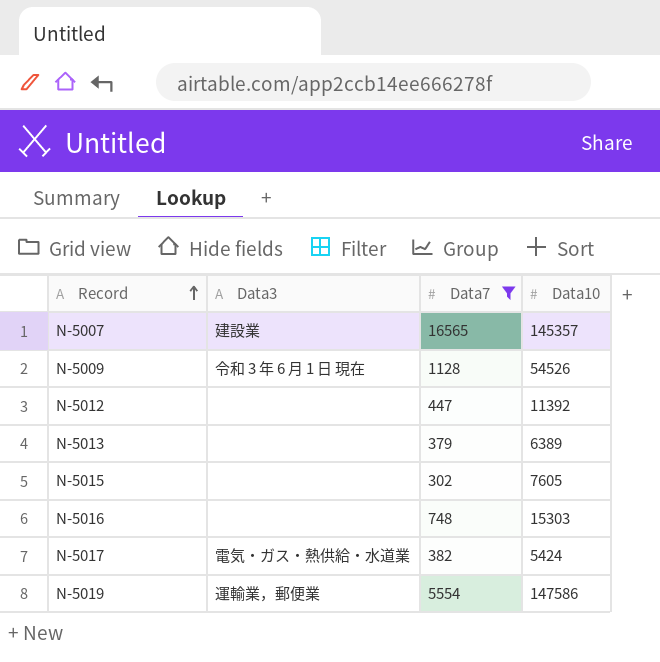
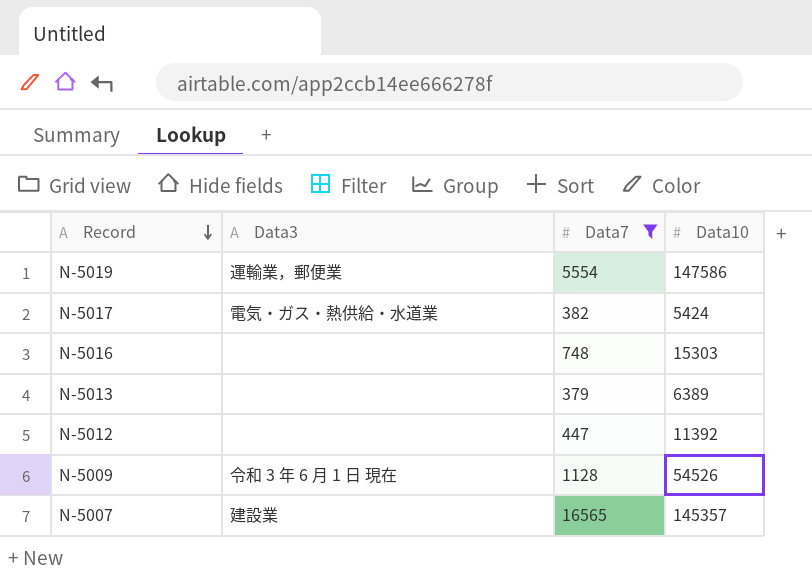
row order: Record ascending -> Record descending
row N-5015: none | 302 | 7605 -> none

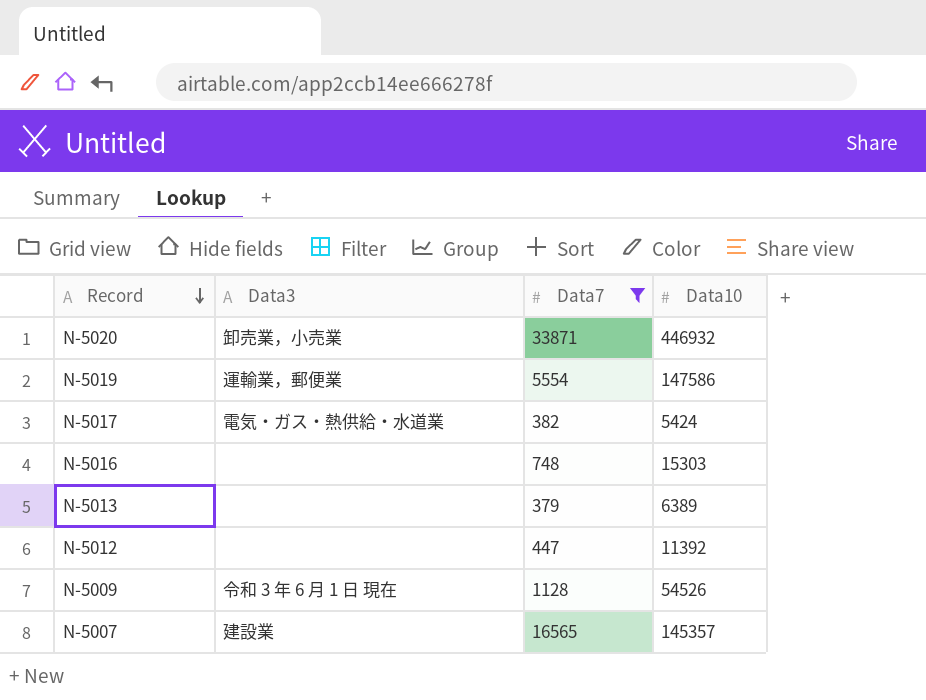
row N-5020: none -> 卸売業，小売業 | 33871 | 446932

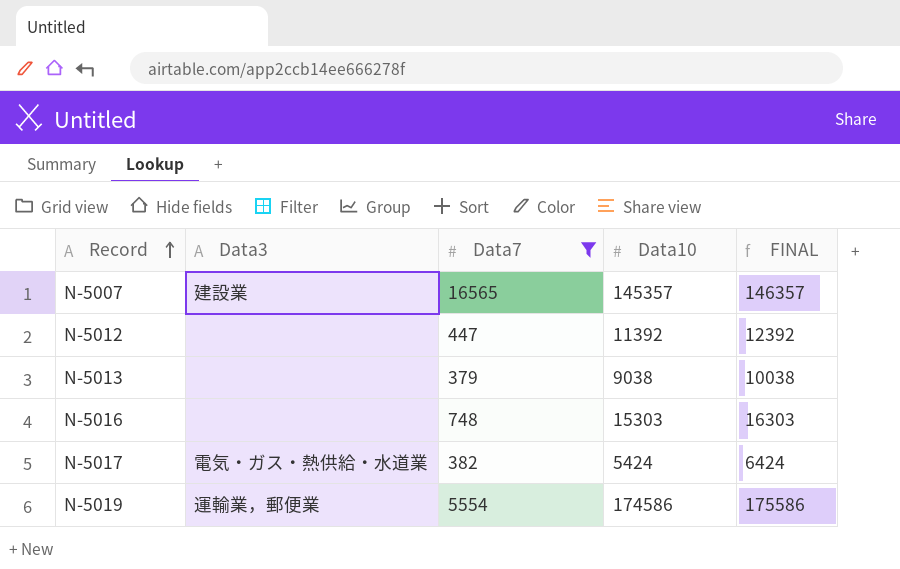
row order: Record descending -> Record ascending
column FINAL | formula: none -> [Data10] + 1000
row N-5020: 卸売業，小売業 | 33871 | 446932 -> none
row N-5009: 令和 3 年 6 月 1 日 現在 | 1128 | 54526 -> none
N-5013 | Data10: 6389 -> 9038
N-5019 | Data10: 147586 -> 174586

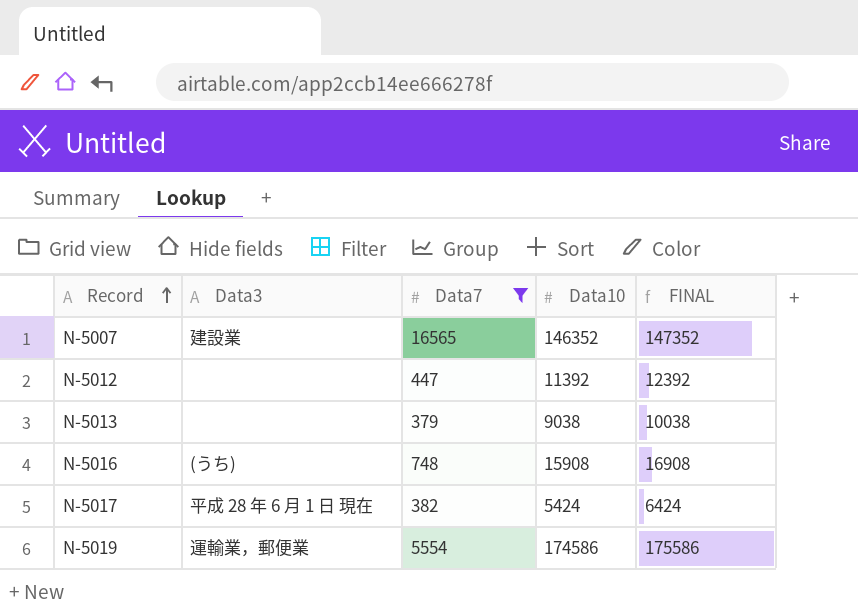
N-5007 | Data10: 145357 -> 146352
N-5007 | FINAL: 146357 -> 147352
N-5016 | Data3: none -> (うち)
N-5016 | Data10: 15303 -> 15908
N-5016 | FINAL: 16303 -> 16908
N-5017 | Data3: 電気・ガス・熱供給・水道業 -> 平成 28 年 6 月 1 日 現在

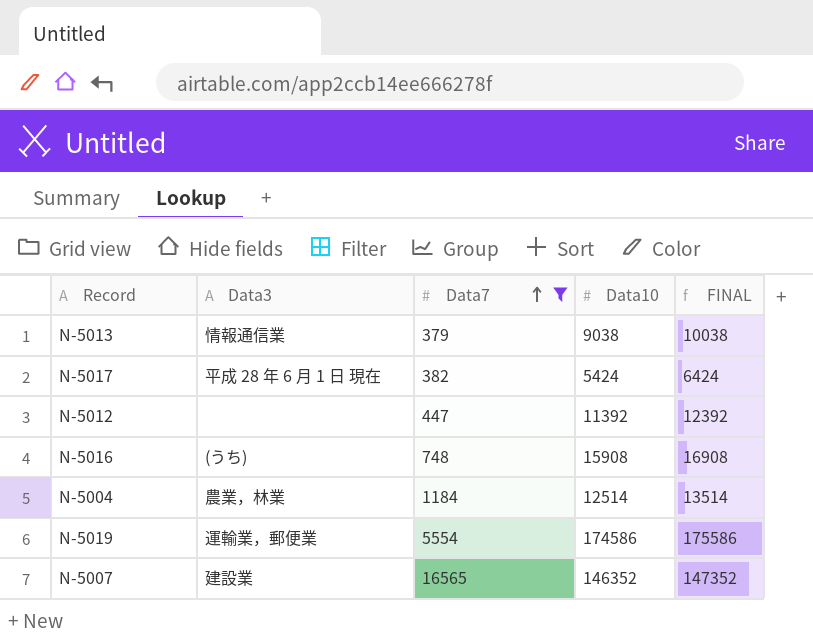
row order: Record ascending -> Data7 ascending
N-5013 | Data3: none -> 情報通信業
row N-5004: none -> 農業，林業 | 1184 | 12514 | 13514

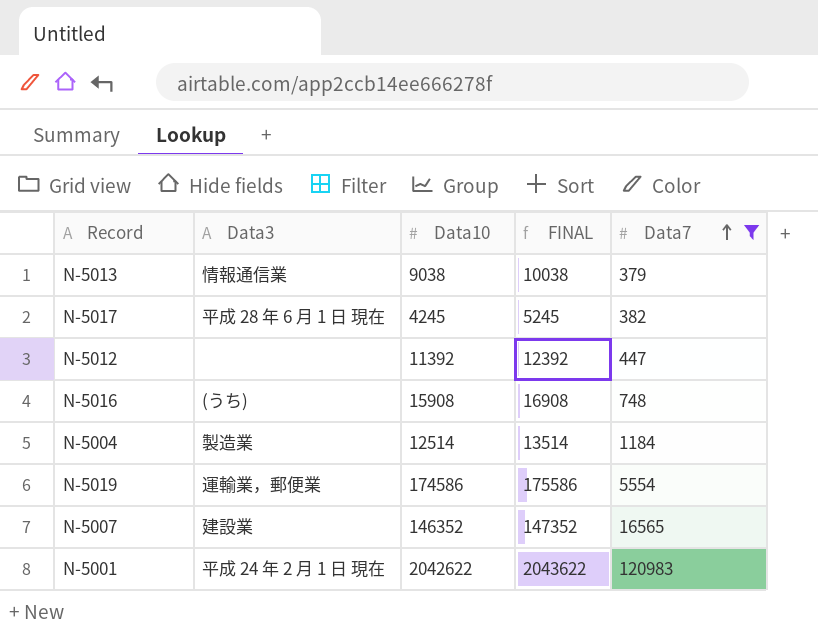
column Data7 | position: 3 -> 5
N-5017 | Data10: 5424 -> 4245
N-5017 | FINAL: 6424 -> 5245
N-5004 | Data3: 農業，林業 -> 製造業
row N-5001: none -> 平成 24 年 2 月 1 日 現在 | 2042622 | 2043622 | 120983

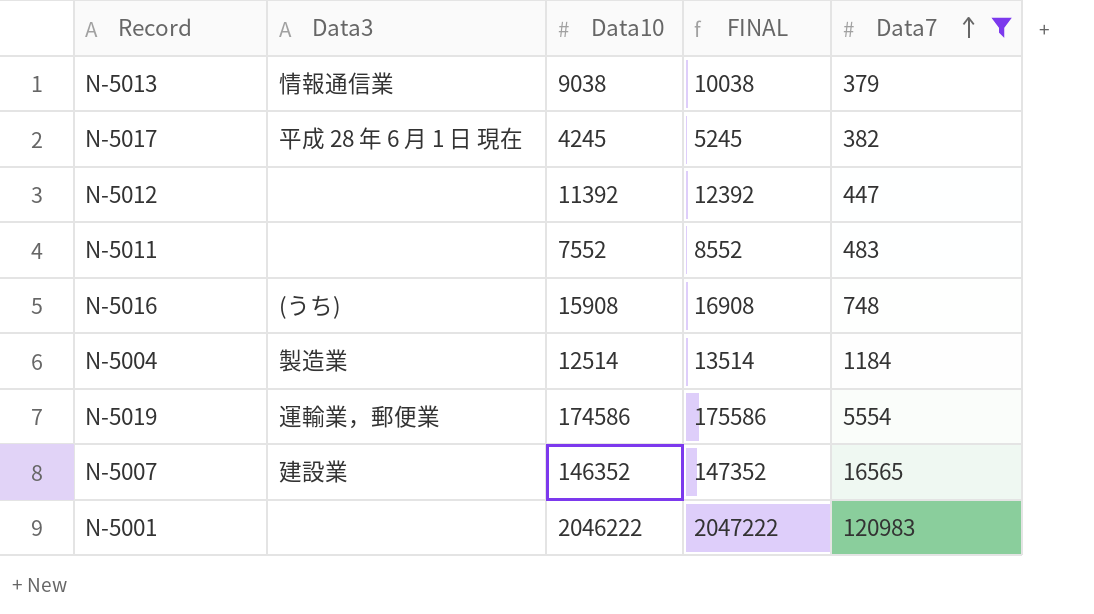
row N-5011: none -> none | 7552 | 8552 | 483
N-5001 | Data3: 平成 24 年 2 月 1 日 現在 -> none
N-5001 | Data10: 2042622 -> 2046222
N-5001 | FINAL: 2043622 -> 2047222

